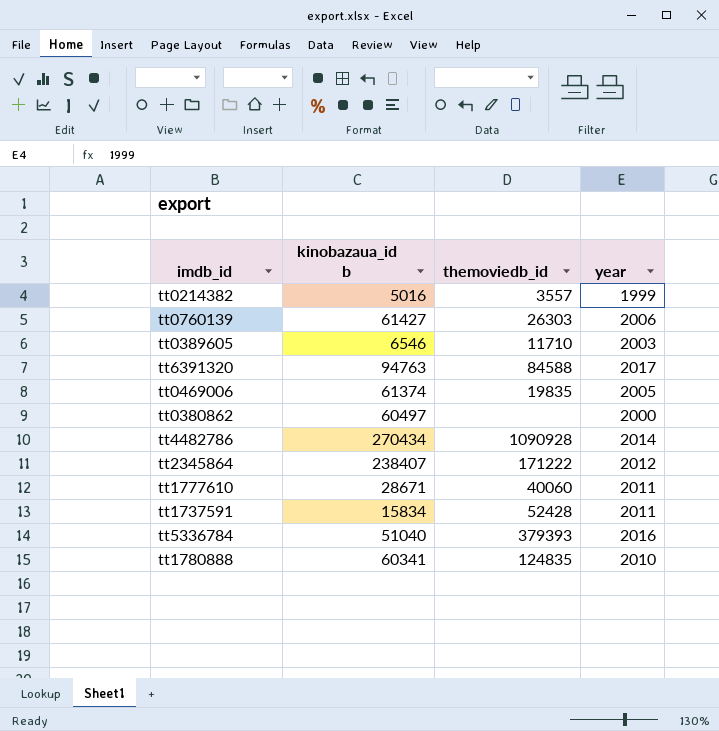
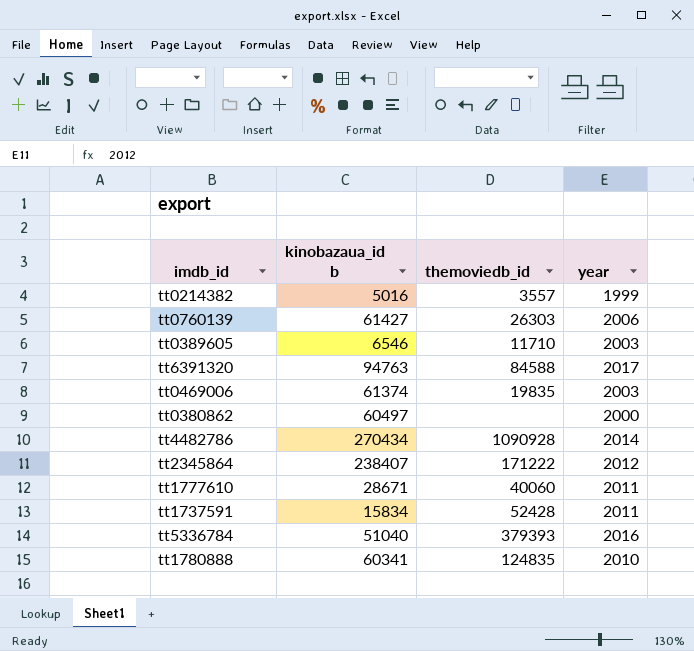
tt0469006 | year: 2005 -> 2003

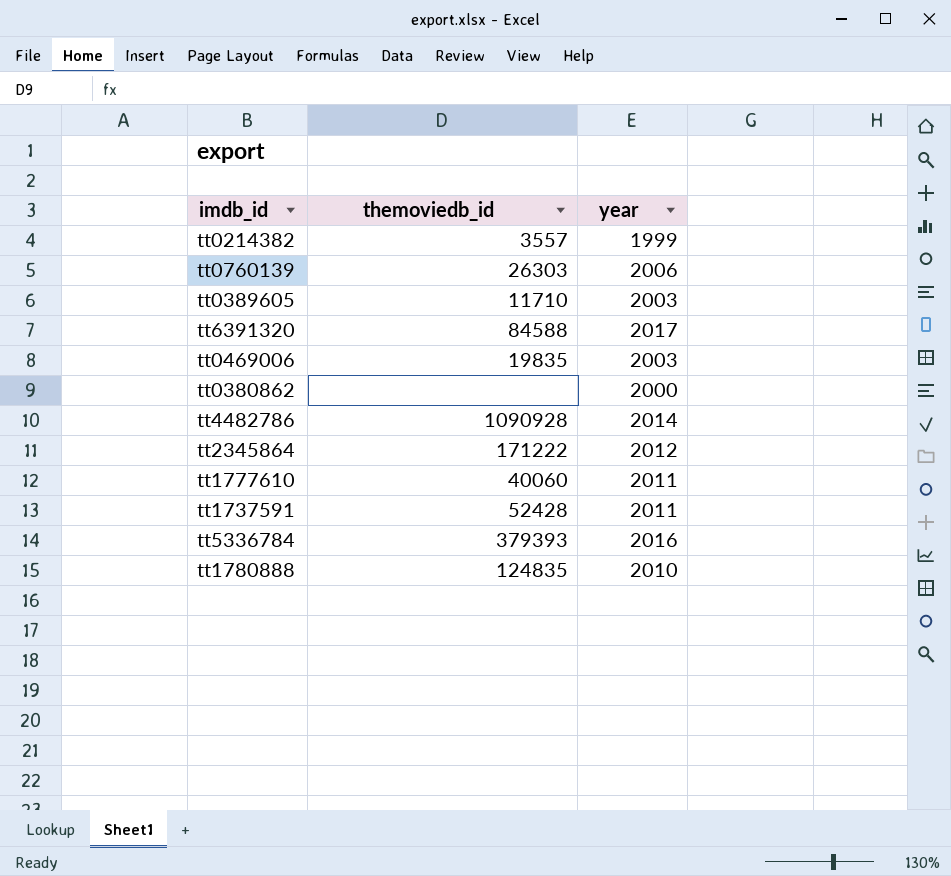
column kinobazaua_id b | position: 2 -> none

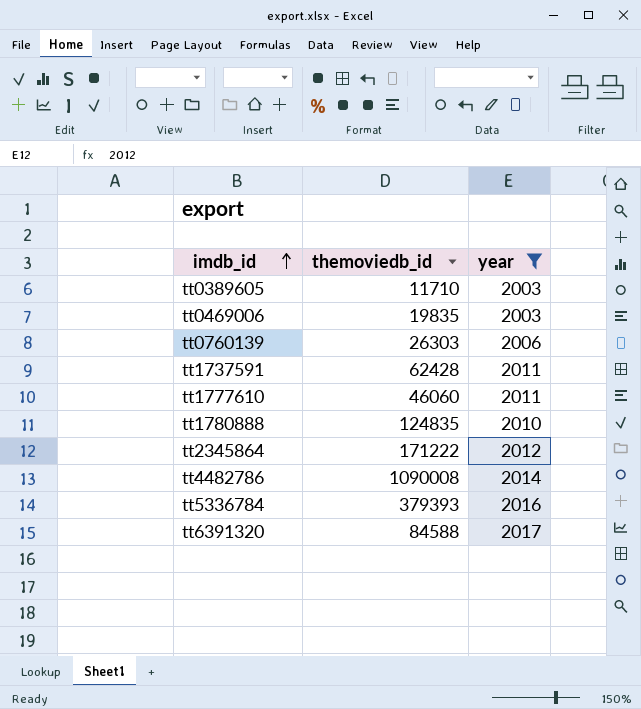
filter: none -> year >= 2003
row order: none -> imdb_id ascending
tt1737591 | themoviedb_id: 52428 -> 62428
tt1777610 | themoviedb_id: 40060 -> 46060
tt4482786 | themoviedb_id: 1090928 -> 1090008

